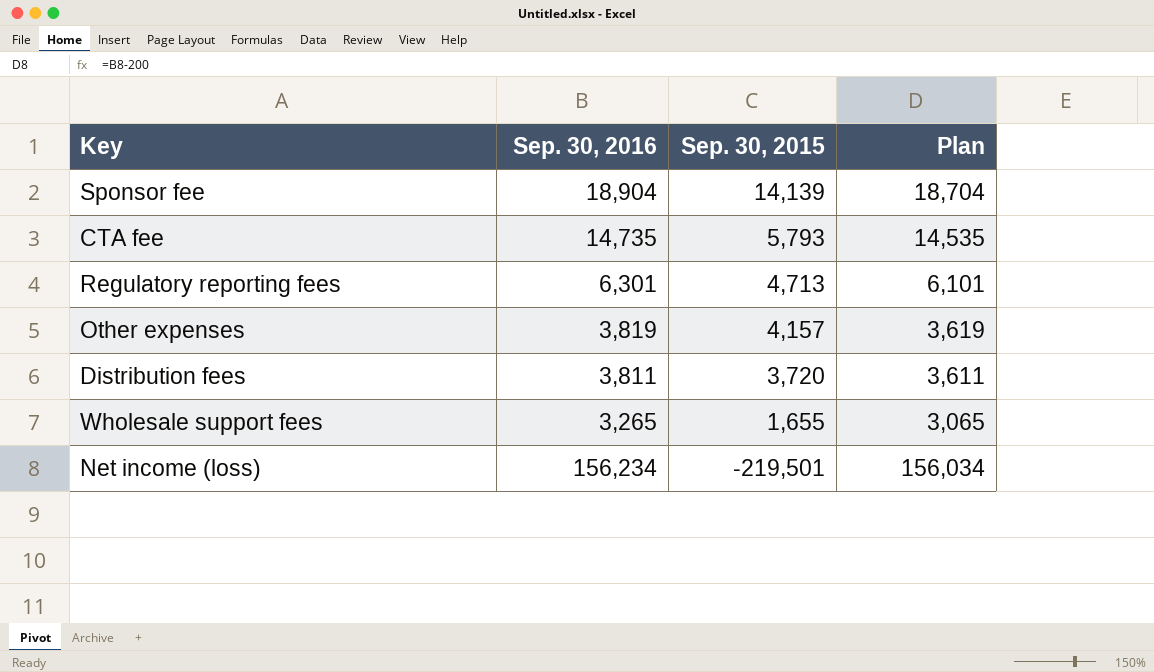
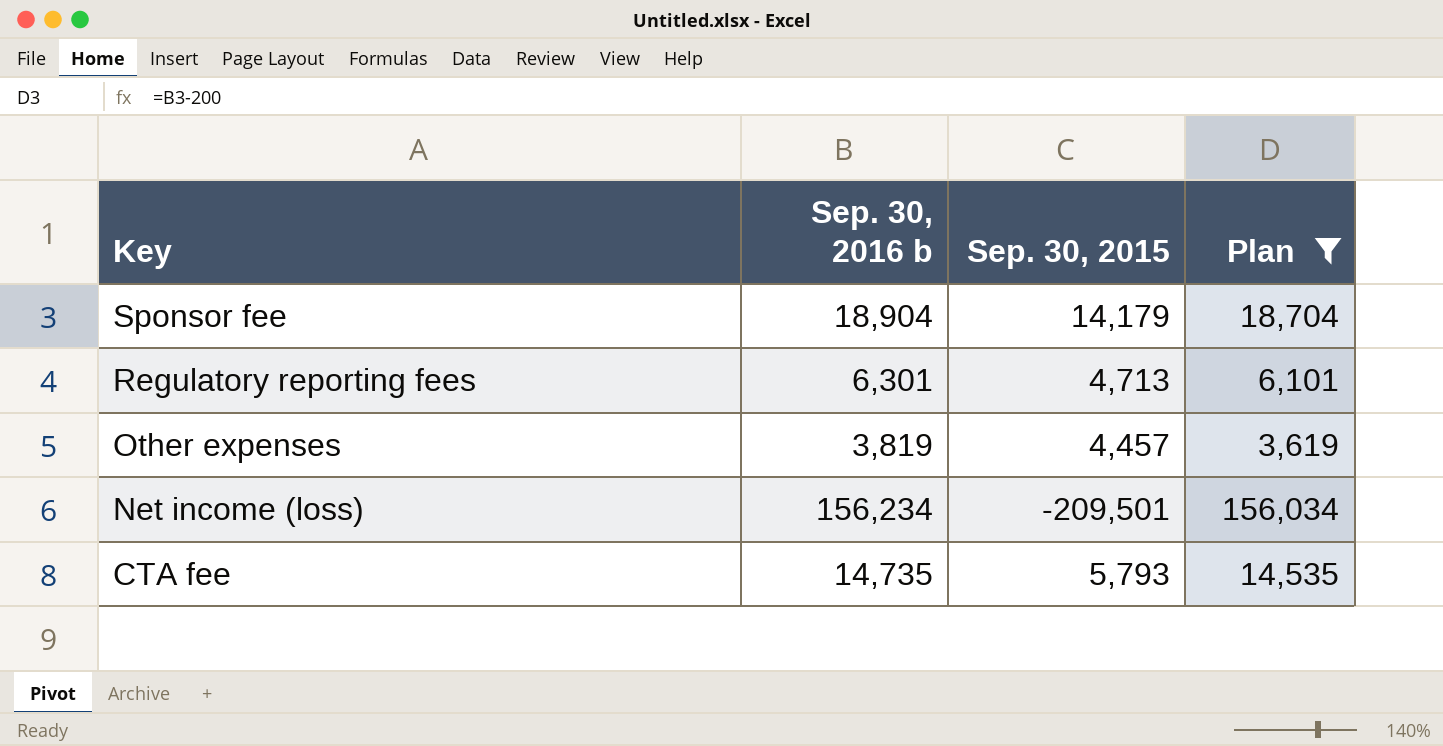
filter: none -> Plan >= 3,619
row order: Sep. 30, 2015 descending -> Key descending
column name: Sep. 30, 2016 -> Sep. 30, 2016 b
Sponsor fee | Sep. 30, 2015: 14,139 -> 14,179
Other expenses | Sep. 30, 2015: 4,157 -> 4,457
Net income (loss) | Sep. 30, 2015: -219,501 -> -209,501

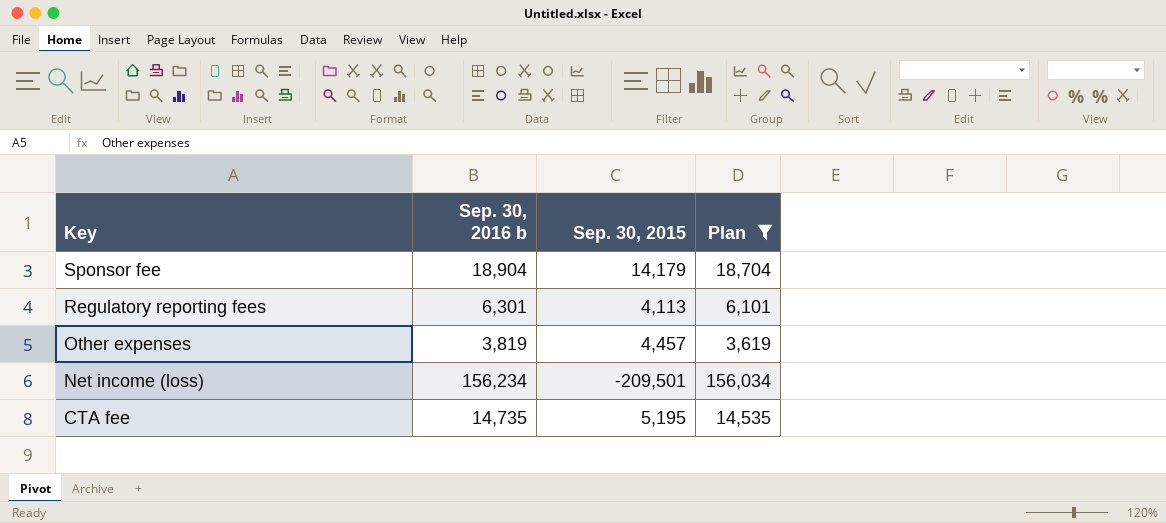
Regulatory reporting fees | Sep. 30, 2015: 4,713 -> 4,113
CTA fee | Sep. 30, 2015: 5,793 -> 5,195

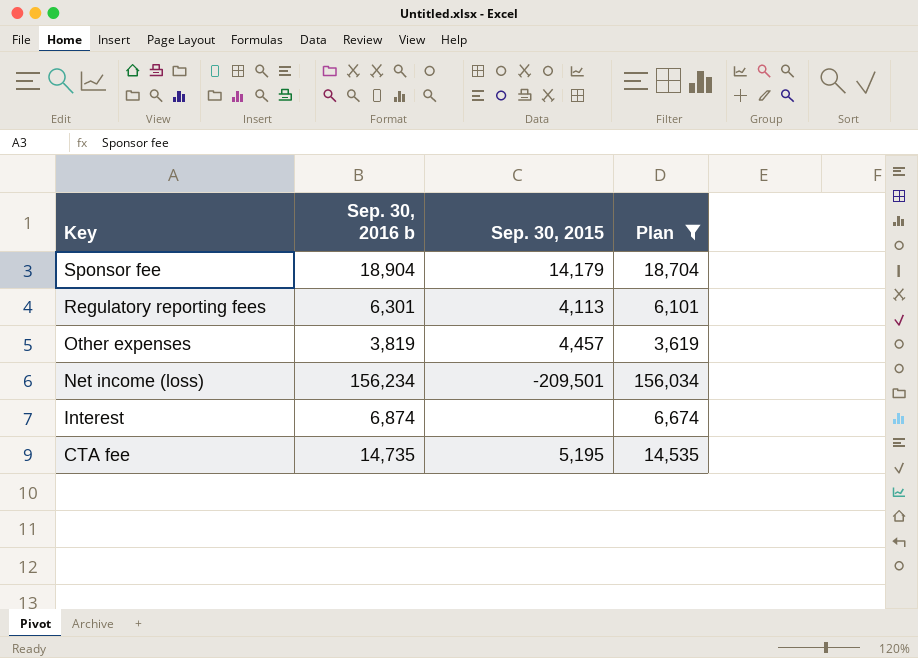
row Interest: none -> 6,874 | none | 6,674

